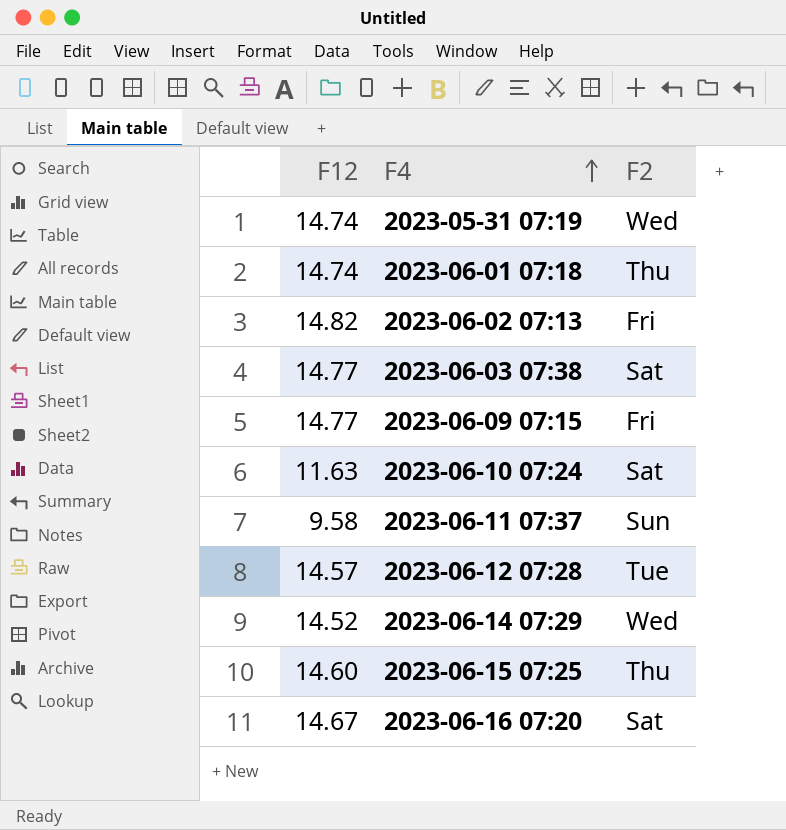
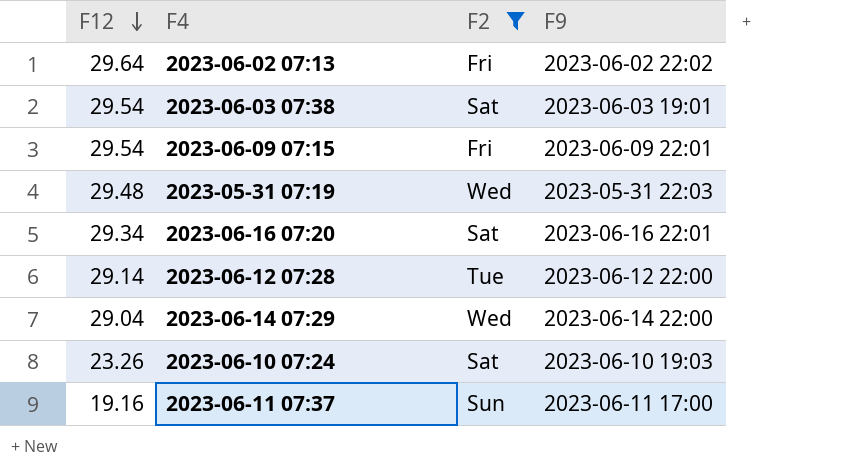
filter: none -> F2 != Thu
row order: F4 ascending -> F12 descending
column F9 | position: none -> 4
2023-06-02 07:13 | F12: 14.82 -> 29.64
2023-06-03 07:38 | F12: 14.77 -> 29.54
2023-06-09 07:15 | F12: 14.77 -> 29.54
2023-05-31 07:19 | F12: 14.74 -> 29.48
2023-06-16 07:20 | F12: 14.67 -> 29.34
2023-06-12 07:28 | F12: 14.57 -> 29.14
2023-06-14 07:29 | F12: 14.52 -> 29.04
2023-06-10 07:24 | F12: 11.63 -> 23.26
2023-06-11 07:37 | F12: 9.58 -> 19.16

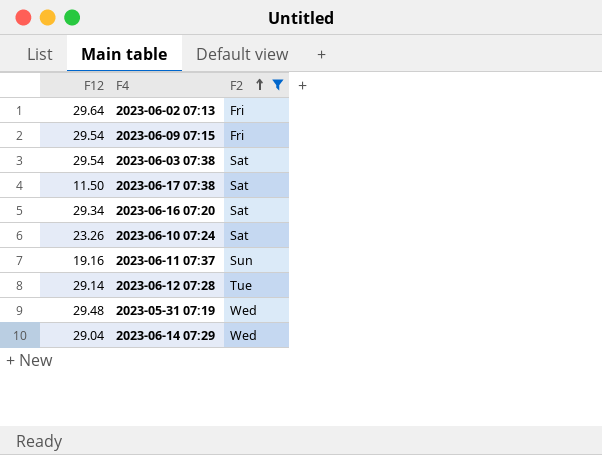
row order: F12 descending -> F2 ascending
column F9 | position: 4 -> none
row 2023-06-17 07:38: none -> 11.50 | Sat

